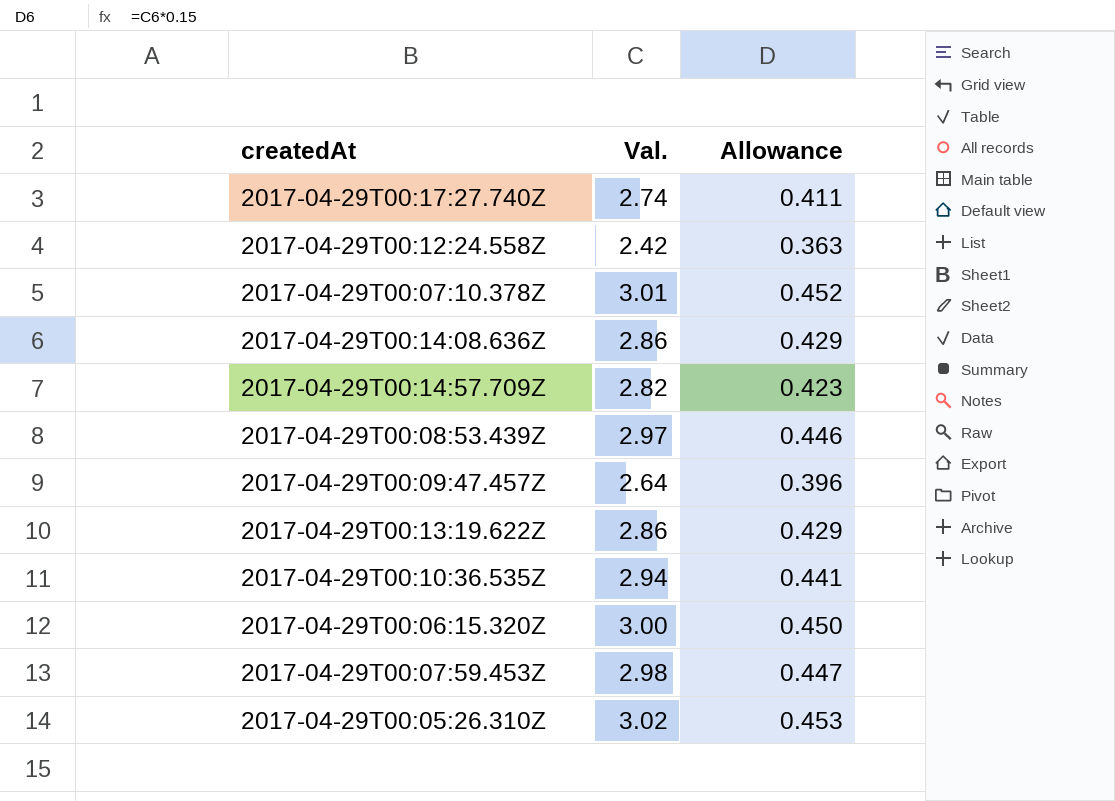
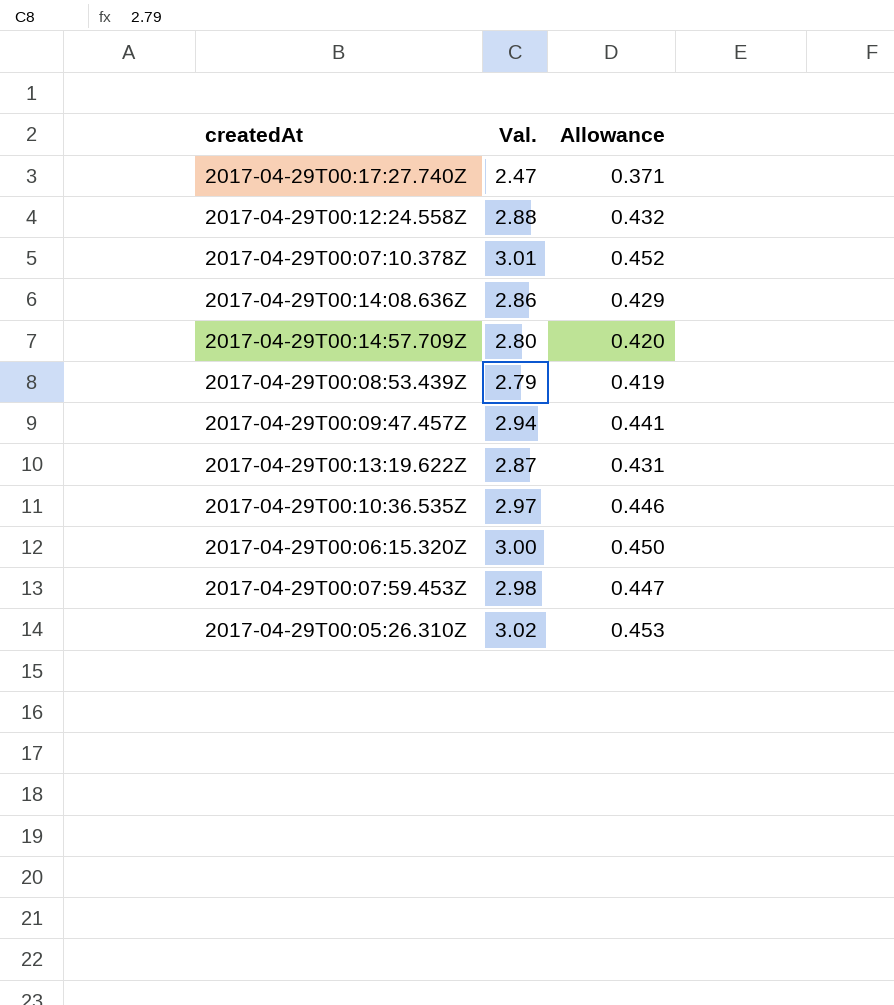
2017-04-29T00:17:27.740Z | Val.: 2.74 -> 2.47
2017-04-29T00:17:27.740Z | Allowance: 0.411 -> 0.371
2017-04-29T00:12:24.558Z | Val.: 2.42 -> 2.88
2017-04-29T00:12:24.558Z | Allowance: 0.363 -> 0.432
2017-04-29T00:14:57.709Z | Val.: 2.82 -> 2.80
2017-04-29T00:14:57.709Z | Allowance: 0.423 -> 0.420
2017-04-29T00:08:53.439Z | Val.: 2.97 -> 2.79
2017-04-29T00:08:53.439Z | Allowance: 0.446 -> 0.419
2017-04-29T00:09:47.457Z | Val.: 2.64 -> 2.94
2017-04-29T00:09:47.457Z | Allowance: 0.396 -> 0.441
2017-04-29T00:13:19.622Z | Val.: 2.86 -> 2.87
2017-04-29T00:13:19.622Z | Allowance: 0.429 -> 0.431
2017-04-29T00:10:36.535Z | Val.: 2.94 -> 2.97
2017-04-29T00:10:36.535Z | Allowance: 0.441 -> 0.446

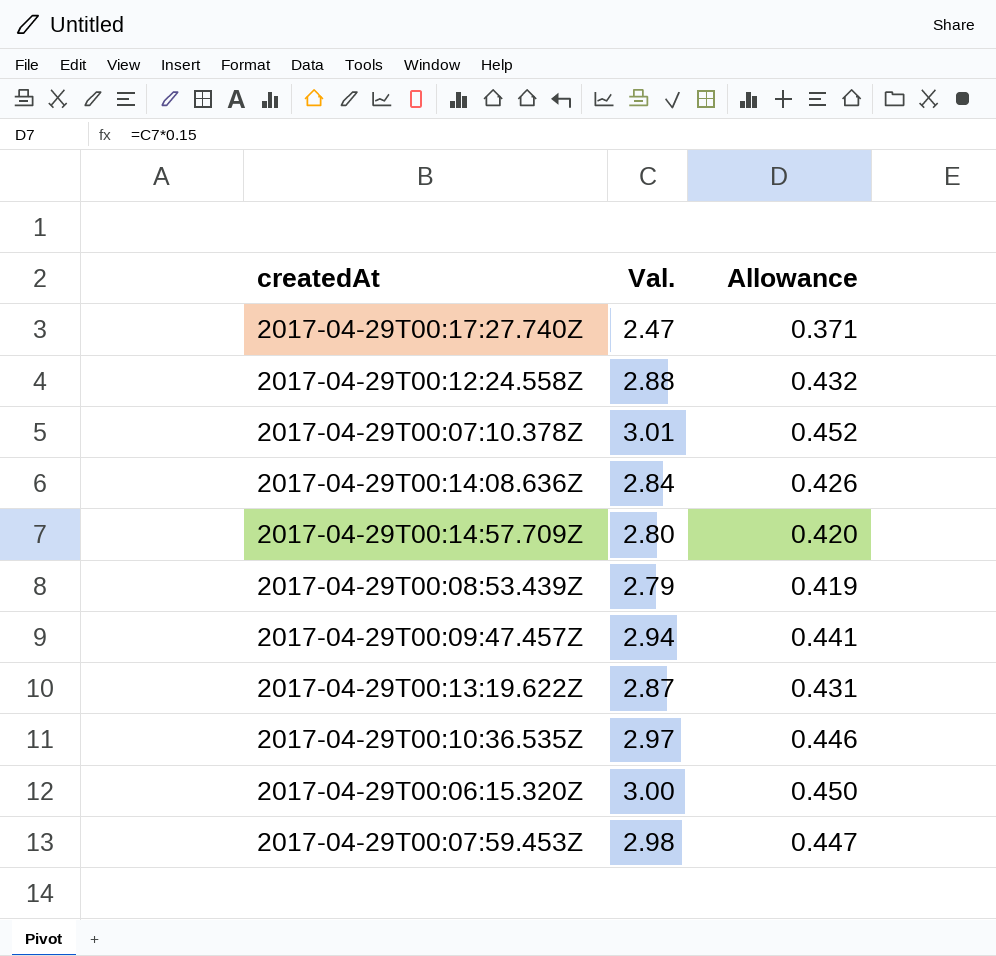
row 2017-04-29T00:05:26.310Z: 3.02 | 0.453 -> none
2017-04-29T00:14:08.636Z | Val.: 2.86 -> 2.84
2017-04-29T00:14:08.636Z | Allowance: 0.429 -> 0.426

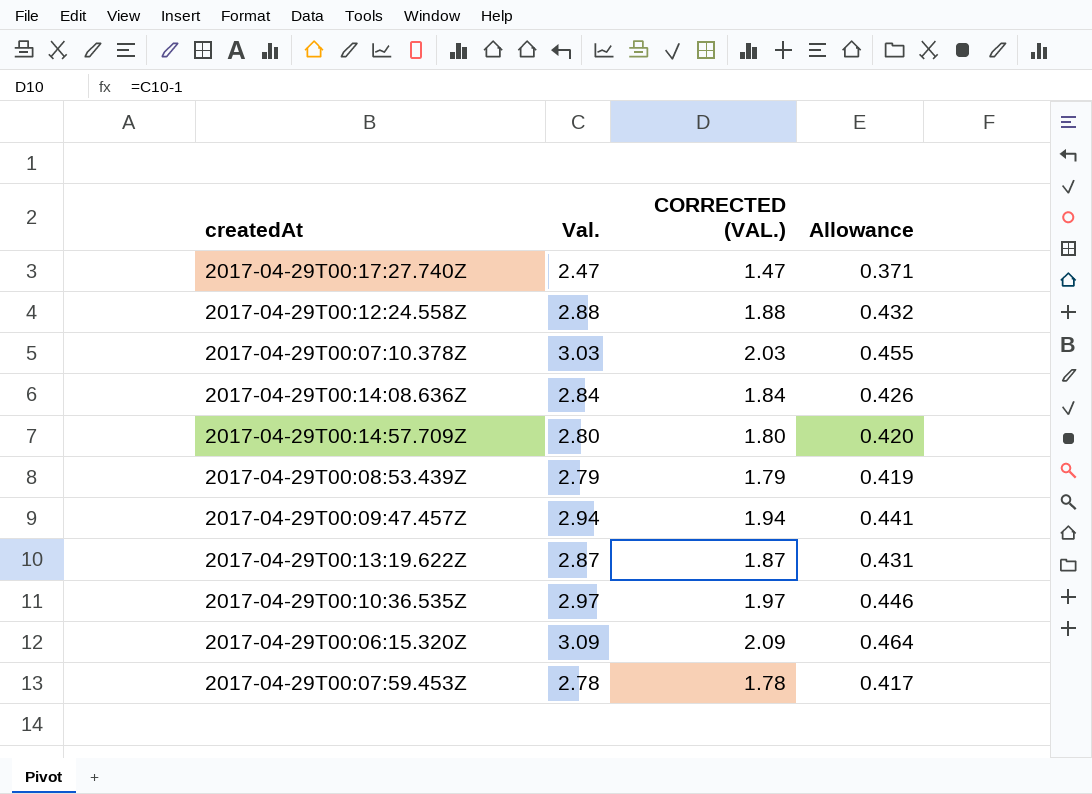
column CORRECTED (VAL.) | formula: none -> [Val.] - 1
2017-04-29T00:07:10.378Z | Val.: 3.01 -> 3.03
2017-04-29T00:07:10.378Z | Allowance: 0.452 -> 0.455
2017-04-29T00:06:15.320Z | Val.: 3.00 -> 3.09
2017-04-29T00:06:15.320Z | Allowance: 0.450 -> 0.464
2017-04-29T00:07:59.453Z | Val.: 2.98 -> 2.78
2017-04-29T00:07:59.453Z | Allowance: 0.447 -> 0.417

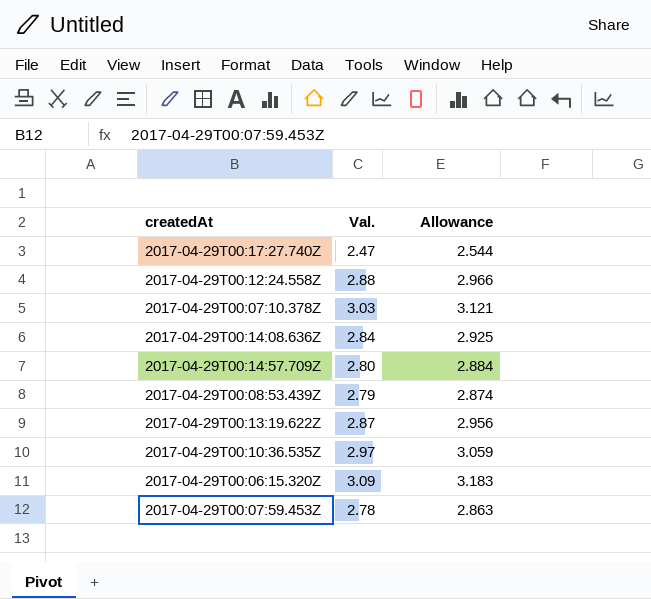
column CORRECTED (VAL.) | formula: [Val.] - 1 -> none
column Allowance | formula: [Val.] * 0.15 -> [Val.] * 1.03
row 2017-04-29T00:09:47.457Z: 2.94 | 1.94 | 0.441 -> none

